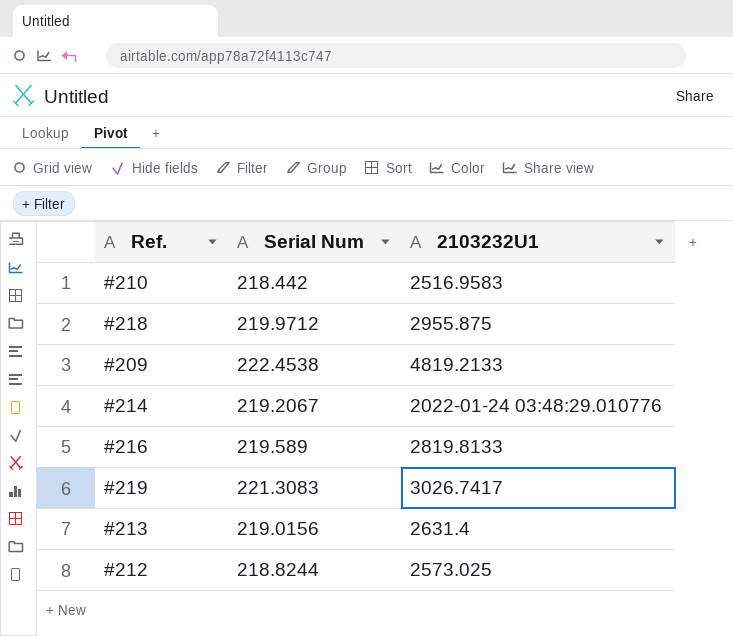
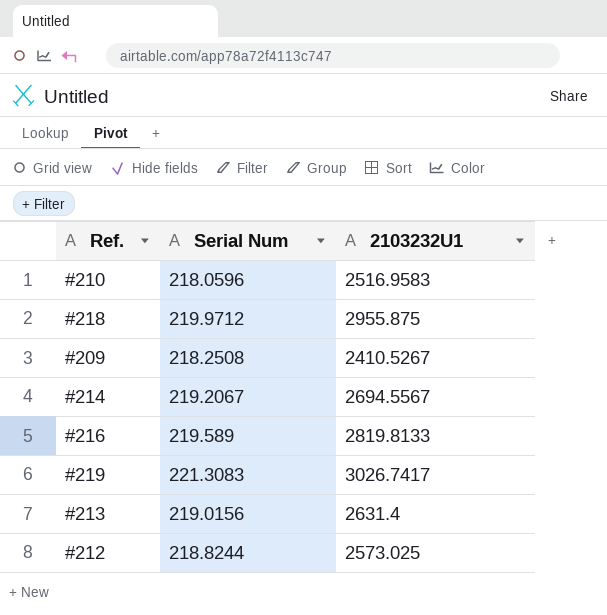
#210 | Serial Num: 218.442 -> 218.0596
#209 | Serial Num: 222.4538 -> 218.2508
#209 | 2103232U1: 4819.2133 -> 2410.5267
#214 | 2103232U1: 2022-01-24 03:48:29.010776 -> 2694.5567

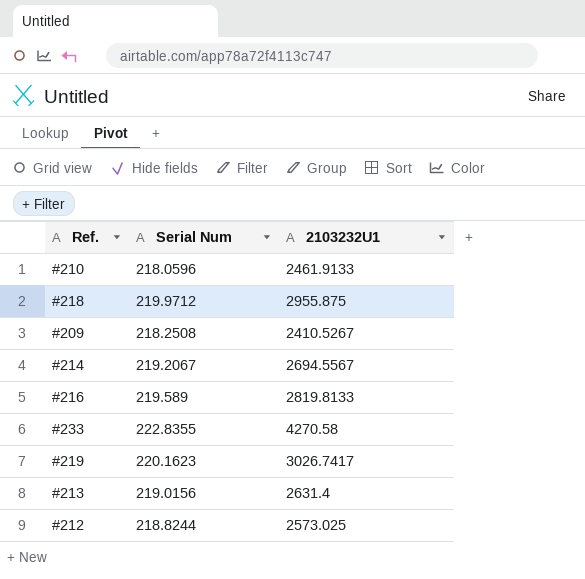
#210 | 2103232U1: 2516.9583 -> 2461.9133
row #233: none -> 222.8355 | 4270.58
#219 | Serial Num: 221.3083 -> 220.1623

